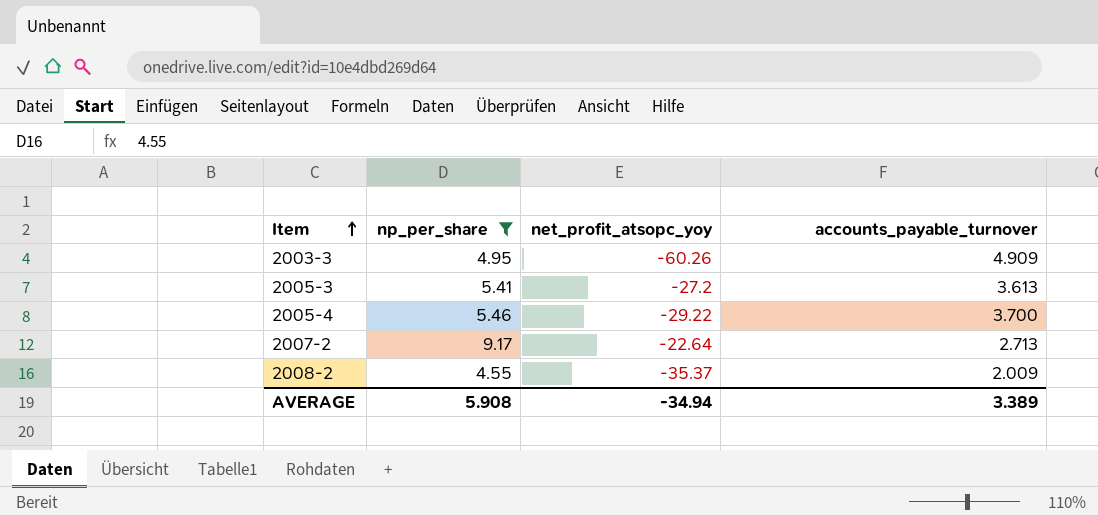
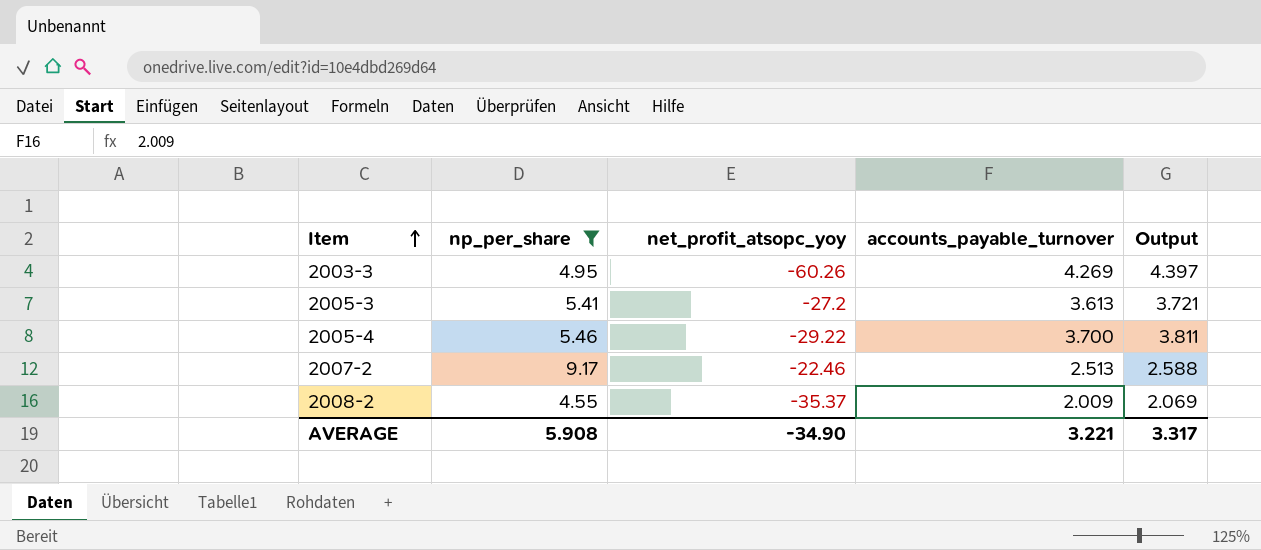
column Output | formula: none -> [accounts_payable_turnover] * 1.03
2003-3 | accounts_payable_turnover: 4.909 -> 4.269
2007-2 | net_profit_atsopc_yoy: -22.64 -> -22.46
2007-2 | accounts_payable_turnover: 2.713 -> 2.513
AVERAGE | net_profit_atsopc_yoy: -34.94 -> -34.90
AVERAGE | accounts_payable_turnover: 3.389 -> 3.221

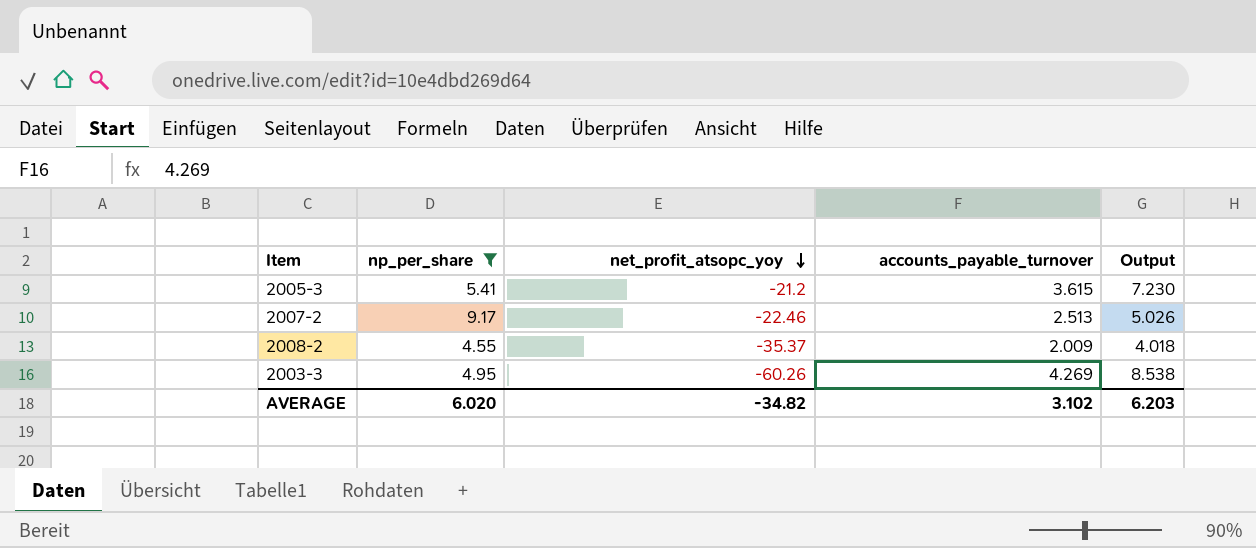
row order: Item ascending -> net_profit_atsopc_yoy descending
column Output | formula: [accounts_payable_turnover] * 1.03 -> [accounts_payable_turnover] * 2
row 2005-4: 5.46 | -29.22 | 3.700 | 3.811 -> none
2005-3 | net_profit_atsopc_yoy: -27.2 -> -21.2
2005-3 | accounts_payable_turnover: 3.613 -> 3.615
AVERAGE | np_per_share: 5.908 -> 6.020
AVERAGE | net_profit_atsopc_yoy: -34.90 -> -34.82
AVERAGE | accounts_payable_turnover: 3.221 -> 3.102
AVERAGE | Output: 3.317 -> 6.203

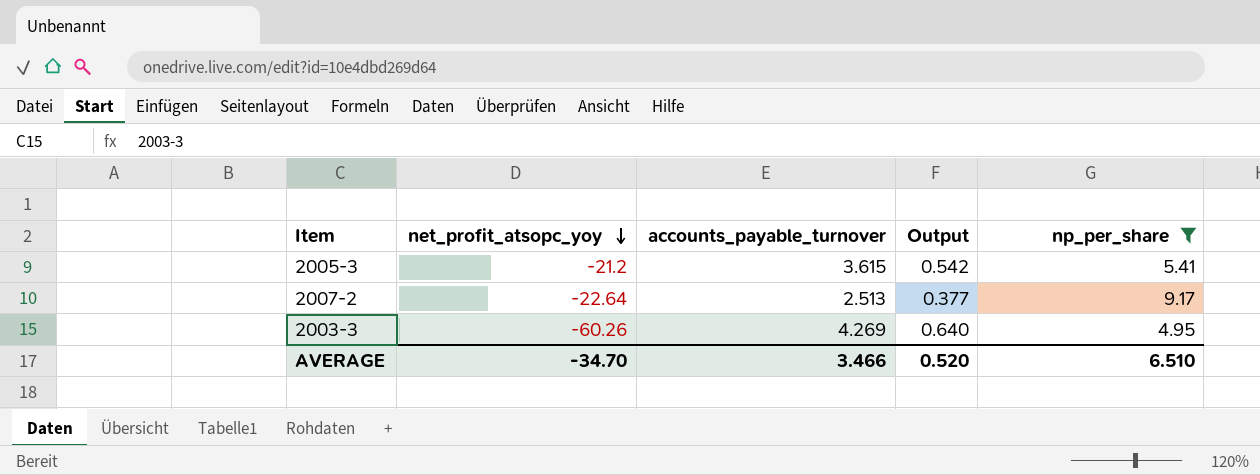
column Output | formula: [accounts_payable_turnover] * 2 -> [accounts_payable_turnover] * 0.15
column np_per_share | position: 2 -> 5
row 2008-2: 4.55 | -35.37 | 2.009 | 4.018 -> none
2007-2 | net_profit_atsopc_yoy: -22.46 -> -22.64
AVERAGE | net_profit_atsopc_yoy: -34.82 -> -34.70
AVERAGE | accounts_payable_turnover: 3.102 -> 3.466
AVERAGE | Output: 6.203 -> 0.520
AVERAGE | np_per_share: 6.020 -> 6.510

